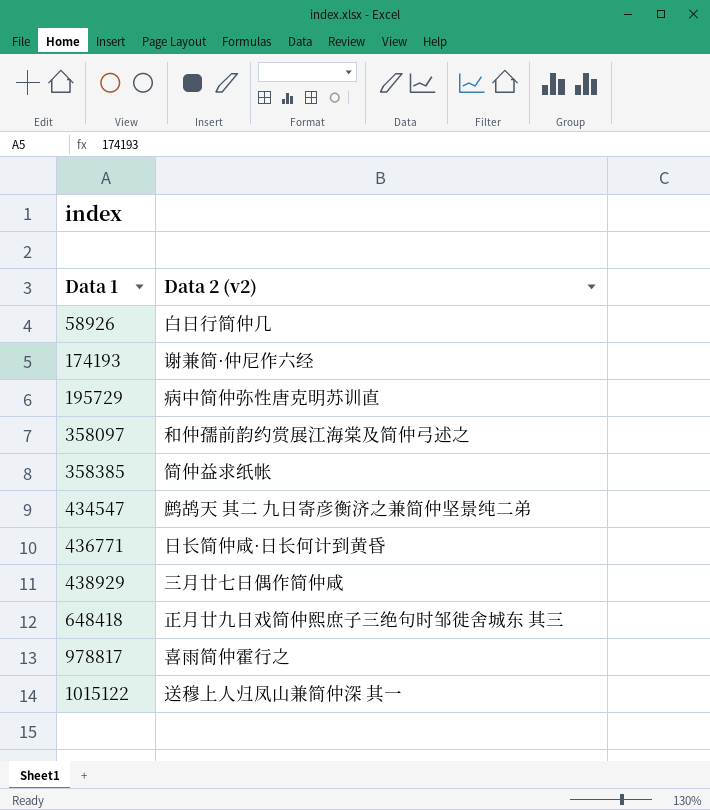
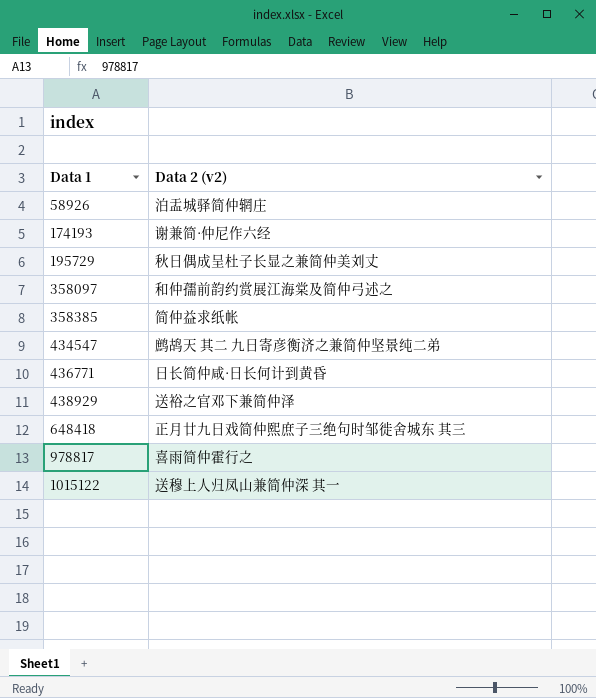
58926 | Data 2 (v2): 白日行简仲几 -> 泊盂城驿简仲辋庄
195729 | Data 2 (v2): 病中简仲弥性唐克明苏训直 -> 秋日偶成呈杜子长显之兼简仲美刘丈
438929 | Data 2 (v2): 三月廿七日偶作简仲咸 -> 送裕之官邓下兼简仲泽

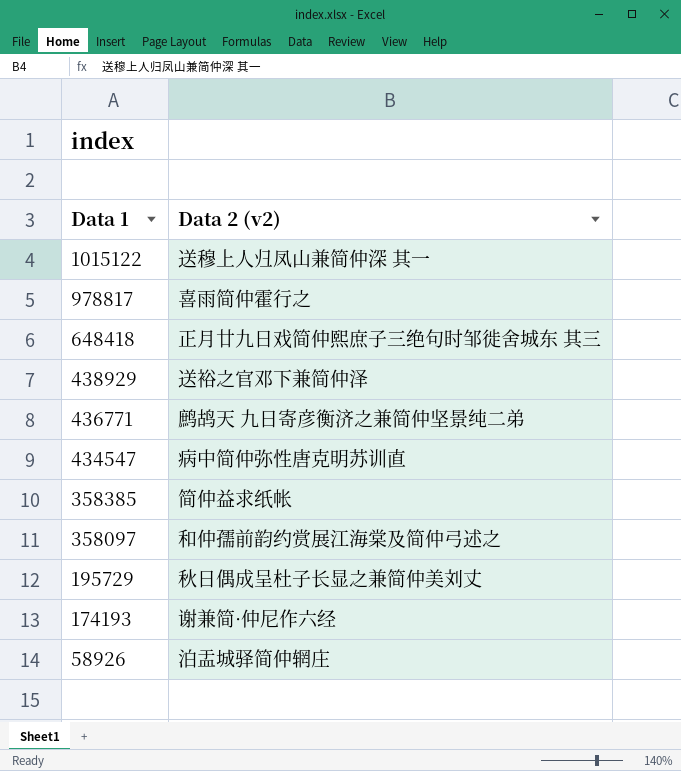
row order: Data 1 ascending -> Data 1 descending
436771 | Data 2 (v2): 日长简仲咸·日长何计到黄昏 -> 鹧鸪天 九日寄彦衡济之兼简仲坚景纯二弟
434547 | Data 2 (v2): 鹧鸪天 其二 九日寄彦衡济之兼简仲坚景纯二弟 -> 病中简仲弥性唐克明苏训直

